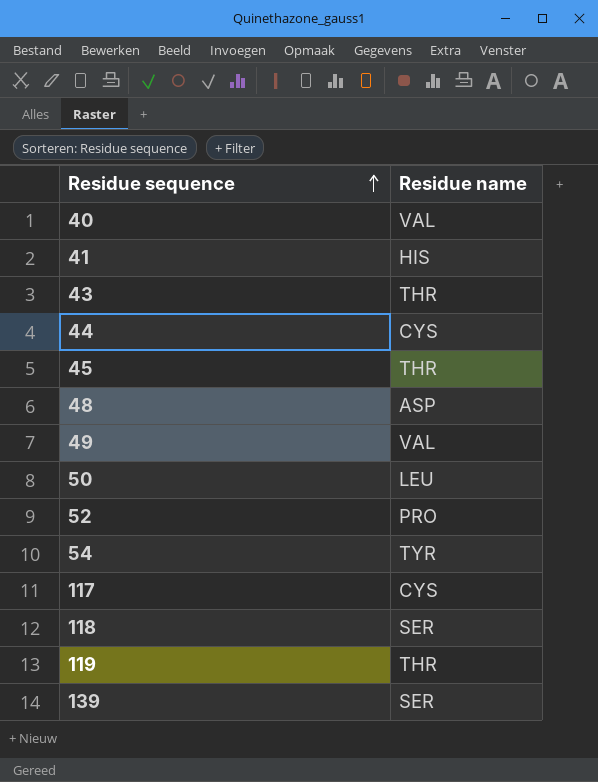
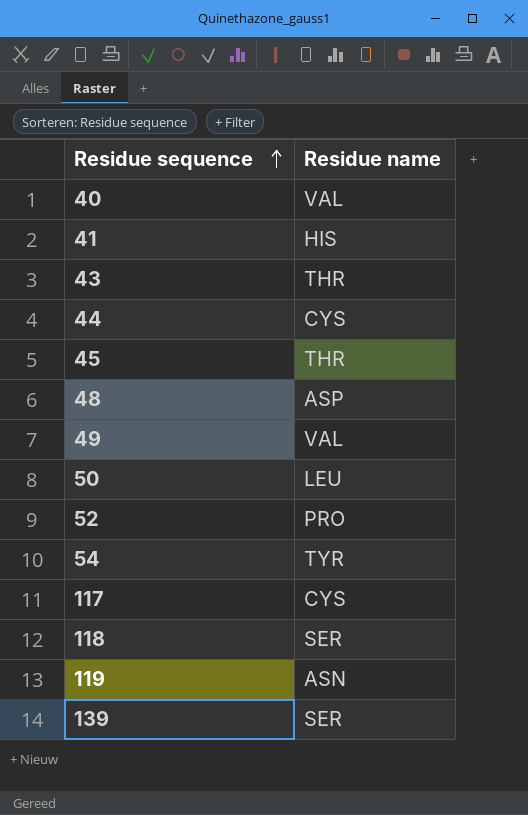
119 | Residue name: THR -> ASN

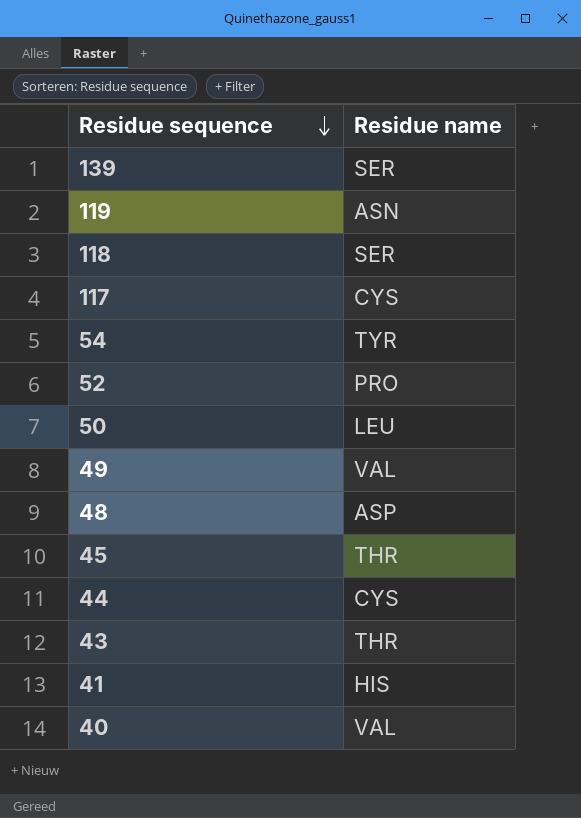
row order: Residue sequence ascending -> Residue sequence descending

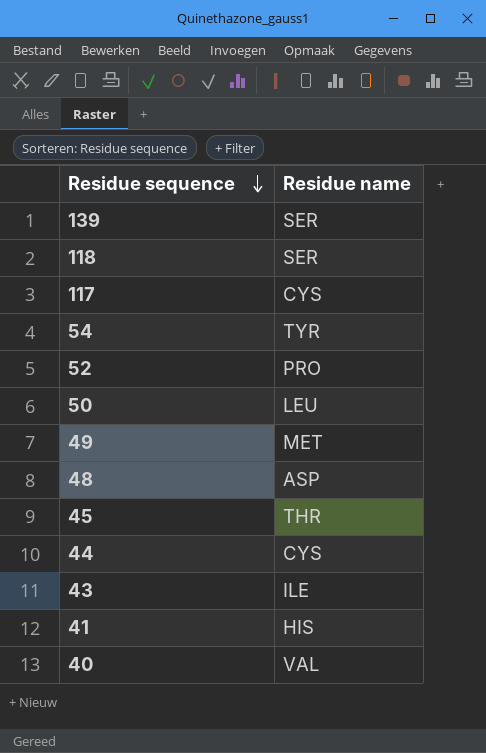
row 119: ASN -> none
49 | Residue name: VAL -> MET
43 | Residue name: THR -> ILE

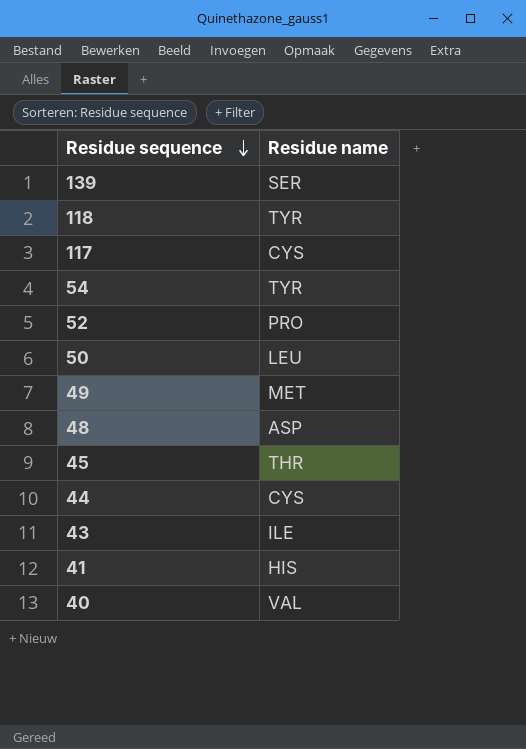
118 | Residue name: SER -> TYR

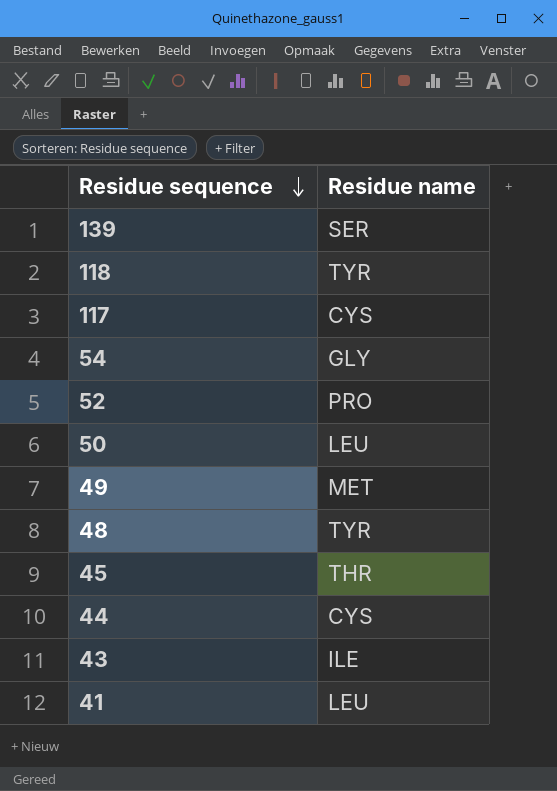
row 40: VAL -> none
54 | Residue name: TYR -> GLY
48 | Residue name: ASP -> TYR
41 | Residue name: HIS -> LEU

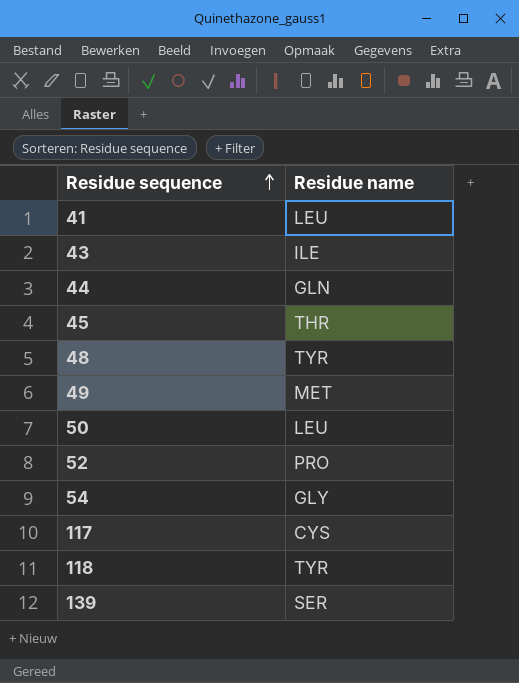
row order: Residue sequence descending -> Residue sequence ascending
44 | Residue name: CYS -> GLN

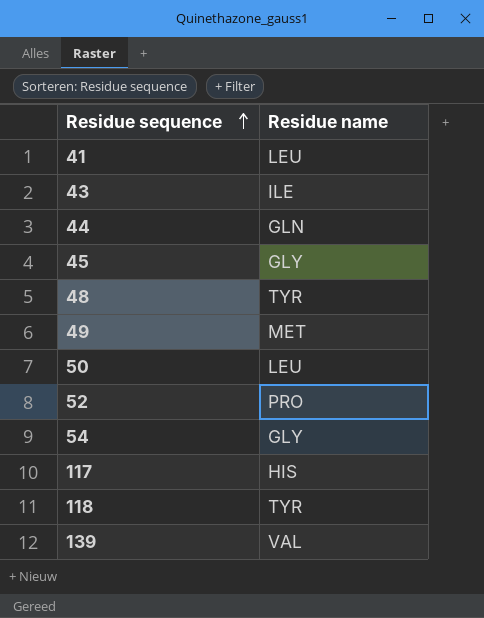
45 | Residue name: THR -> GLY
117 | Residue name: CYS -> HIS
139 | Residue name: SER -> VAL

